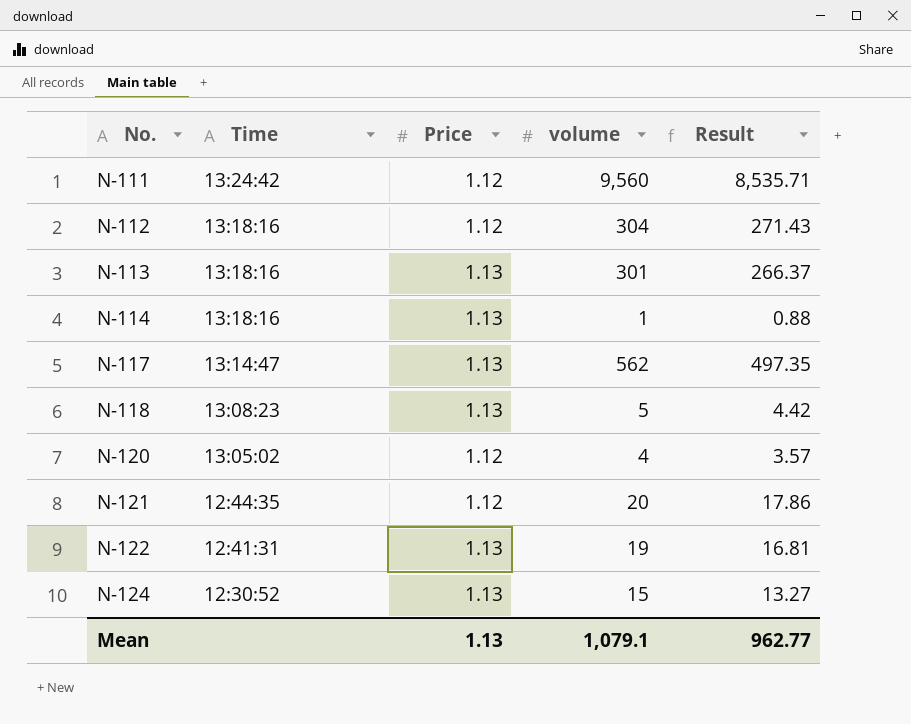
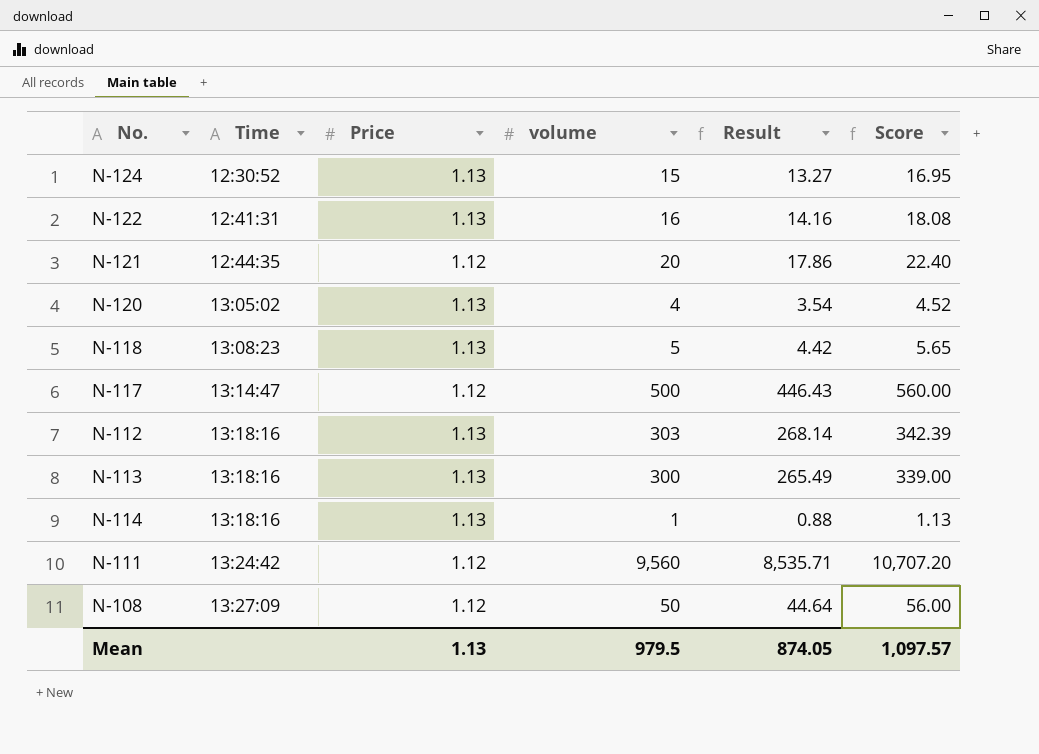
row order: No. ascending -> Time ascending
column Score | formula: none -> [Price] * [volume]
N-122 | volume: 19 -> 16
N-122 | Result: 16.81 -> 14.16
N-120 | Price: 1.12 -> 1.13
N-120 | Result: 3.57 -> 3.54
N-117 | Price: 1.13 -> 1.12
N-117 | volume: 562 -> 500
N-117 | Result: 497.35 -> 446.43
N-112 | Price: 1.12 -> 1.13
N-112 | volume: 304 -> 303
N-112 | Result: 271.43 -> 268.14
N-113 | volume: 301 -> 300
N-113 | Result: 266.37 -> 265.49
row N-108: none -> 13:27:09 | 1.12 | 50 | 44.64 | 56.00
Mean | volume: 1,079.1 -> 979.5
Mean | Result: 962.77 -> 874.05

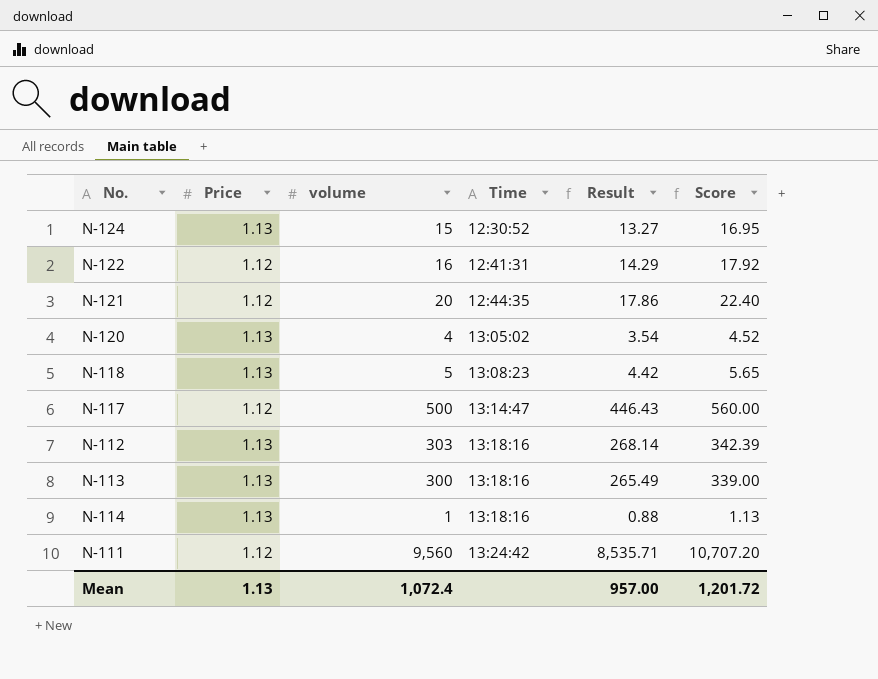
column Time | position: 2 -> 4
row N-108: 13:27:09 | 1.12 | 50 | 44.64 | 56.00 -> none
N-122 | Price: 1.13 -> 1.12
N-122 | Result: 14.16 -> 14.29
N-122 | Score: 18.08 -> 17.92
Mean | volume: 979.5 -> 1,072.4
Mean | Result: 874.05 -> 957.00
Mean | Score: 1,097.57 -> 1,201.72

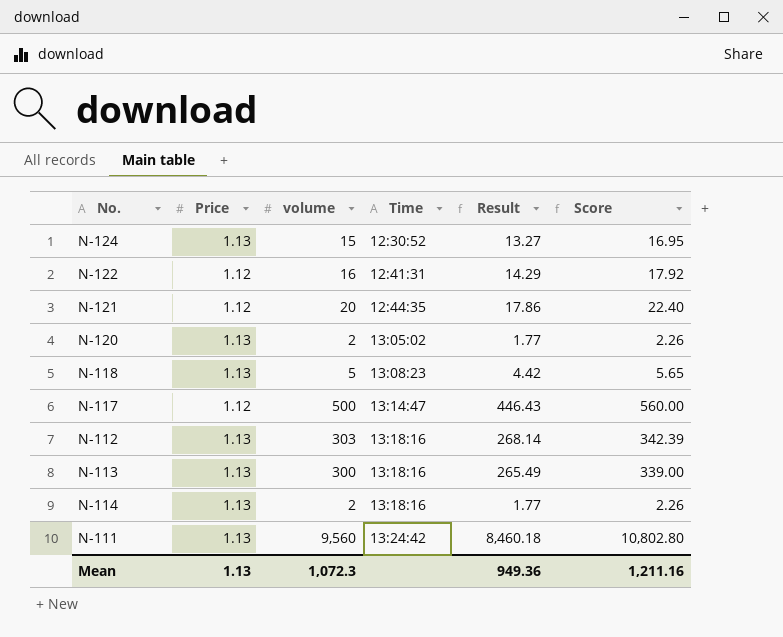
N-120 | volume: 4 -> 2
N-120 | Result: 3.54 -> 1.77
N-120 | Score: 4.52 -> 2.26
N-114 | volume: 1 -> 2
N-114 | Result: 0.88 -> 1.77
N-114 | Score: 1.13 -> 2.26
N-111 | Price: 1.12 -> 1.13
N-111 | Result: 8,535.71 -> 8,460.18
N-111 | Score: 10,707.20 -> 10,802.80
Mean | volume: 1,072.4 -> 1,072.3
Mean | Result: 957.00 -> 949.36
Mean | Score: 1,201.72 -> 1,211.16

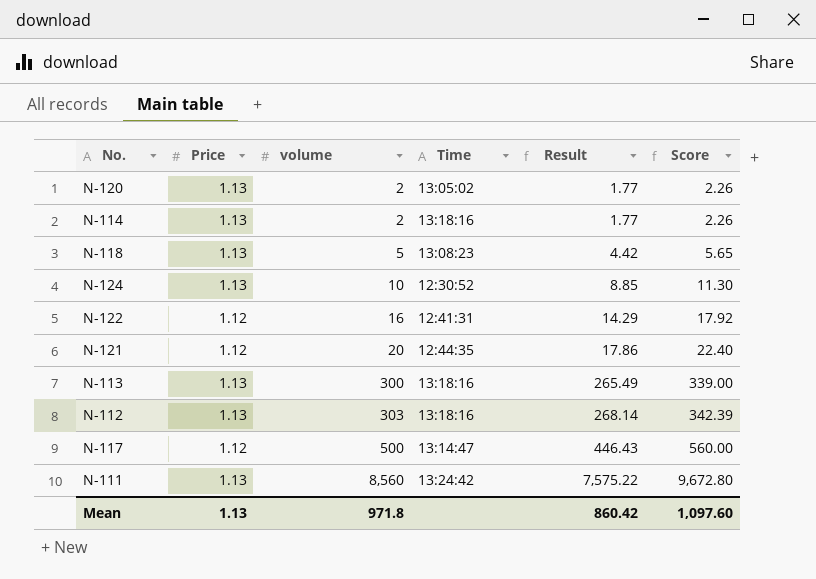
row order: Time ascending -> volume ascending
N-124 | volume: 15 -> 10
N-124 | Result: 13.27 -> 8.85
N-124 | Score: 16.95 -> 11.30
N-111 | volume: 9,560 -> 8,560
N-111 | Result: 8,460.18 -> 7,575.22
N-111 | Score: 10,802.80 -> 9,672.80
Mean | volume: 1,072.3 -> 971.8
Mean | Result: 949.36 -> 860.42
Mean | Score: 1,211.16 -> 1,097.60

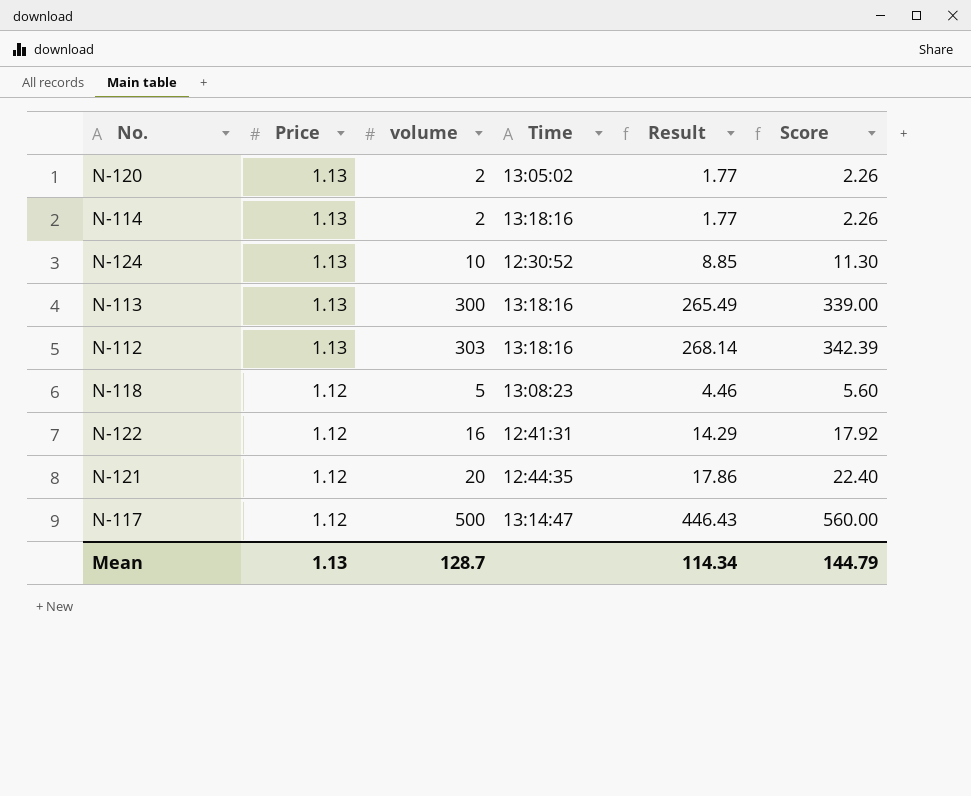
row order: volume ascending -> Price descending
row N-111: 1.13 | 8,560 | 13:24:42 | 7,575.22 | 9,672.80 -> none
N-118 | Price: 1.13 -> 1.12
N-118 | Result: 4.42 -> 4.46
N-118 | Score: 5.65 -> 5.60
Mean | volume: 971.8 -> 128.7
Mean | Result: 860.42 -> 114.34
Mean | Score: 1,097.60 -> 144.79

